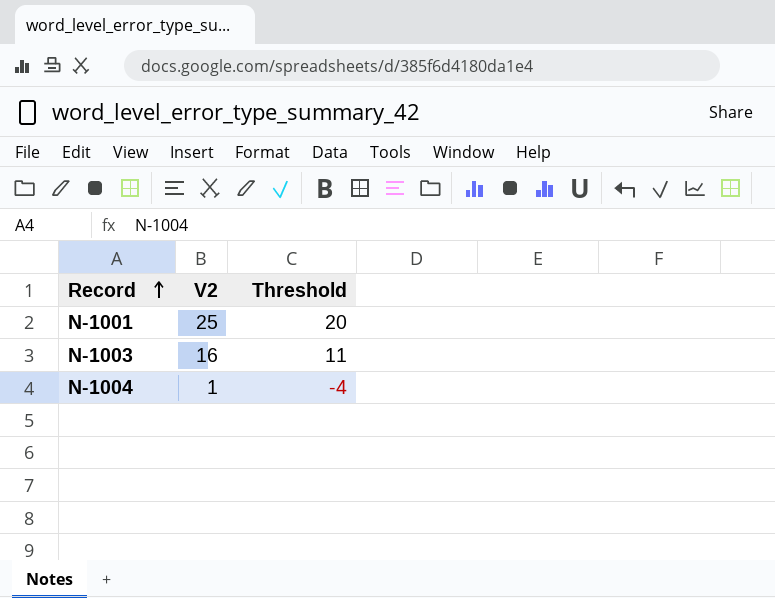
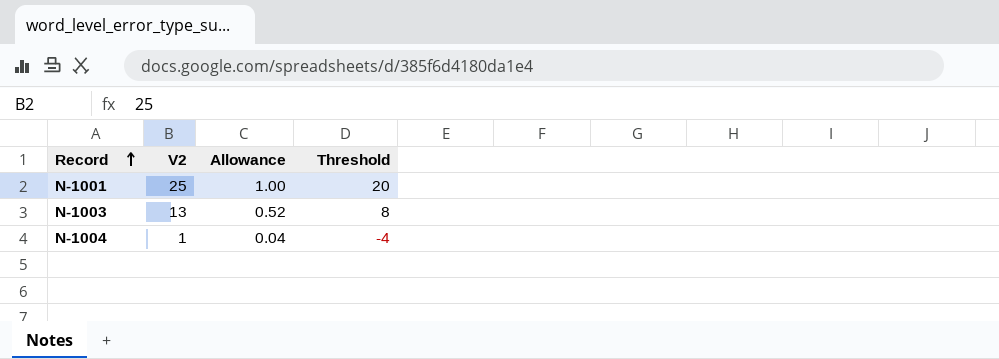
column Allowance | formula: none -> [V2] * 0.04
N-1003 | V2: 16 -> 13
N-1003 | Threshold: 11 -> 8

